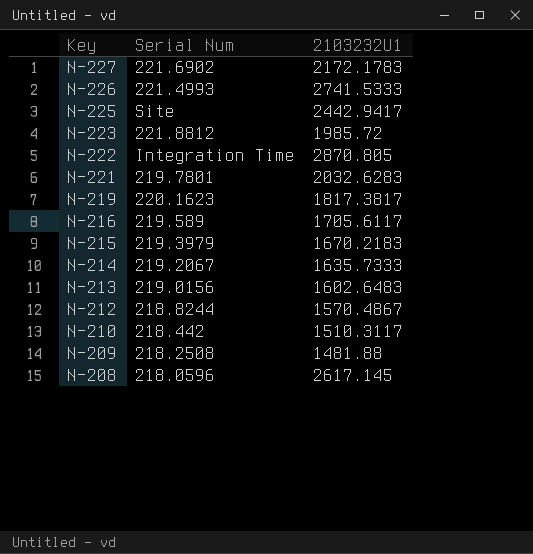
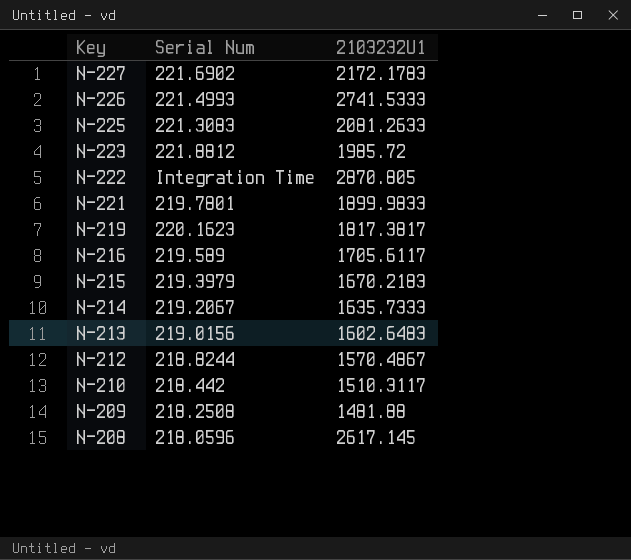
N-225 | Serial Num: Site -> 221.3083
N-225 | 2103232U1: 2442.9417 -> 2081.2633
N-221 | 2103232U1: 2032.6283 -> 1899.9833

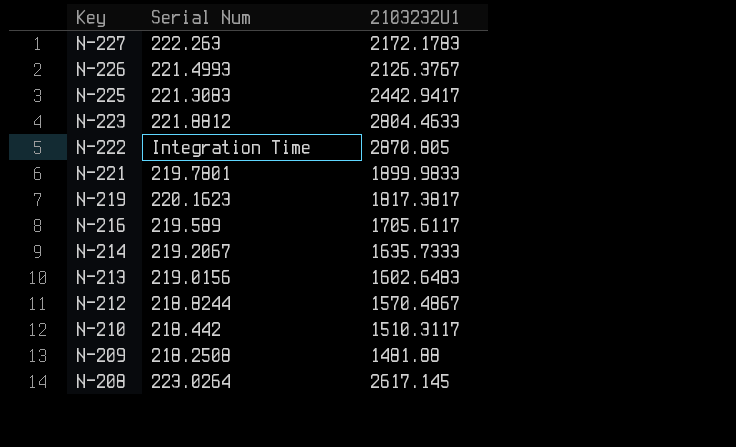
row N-215: 219.3979 | 1670.2183 -> none
N-227 | Serial Num: 221.6902 -> 222.263
N-226 | 2103232U1: 2741.5333 -> 2126.3767
N-225 | 2103232U1: 2081.2633 -> 2442.9417
N-223 | 2103232U1: 1985.72 -> 2804.4633
N-208 | Serial Num: 218.0596 -> 223.0264

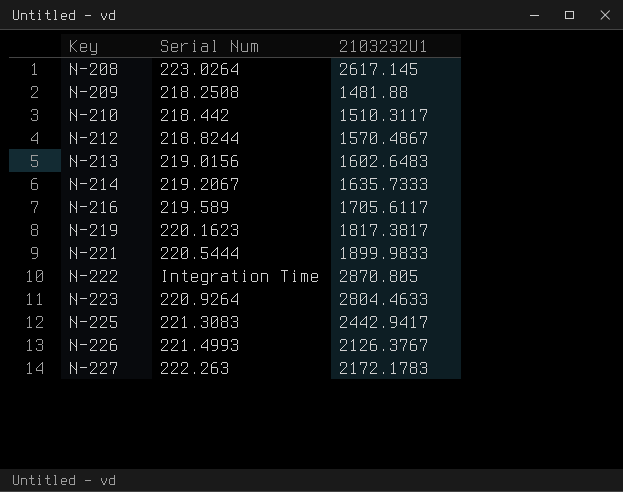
row order: Key descending -> Key ascending
N-221 | Serial Num: 219.7801 -> 220.5444
N-223 | Serial Num: 221.8812 -> 220.9264

